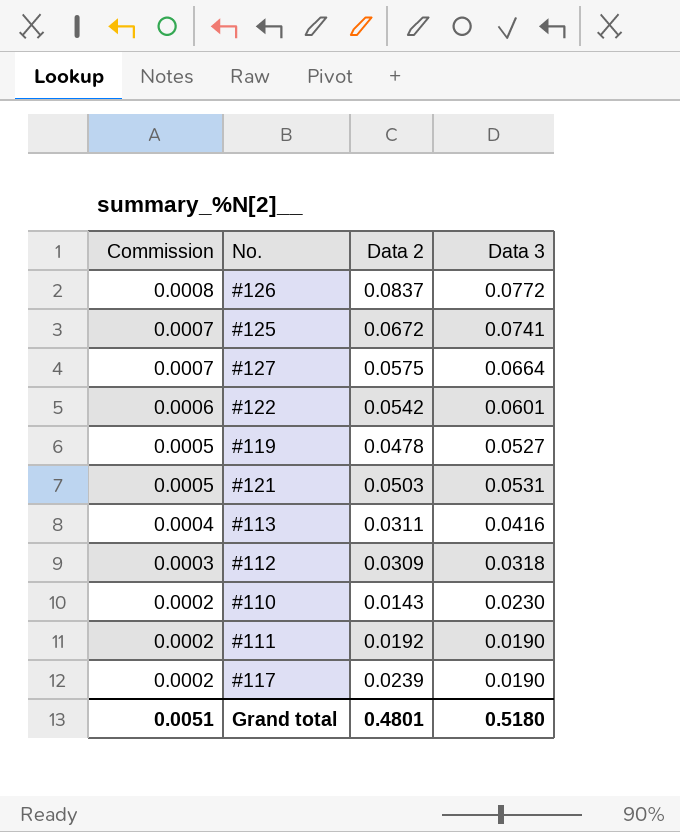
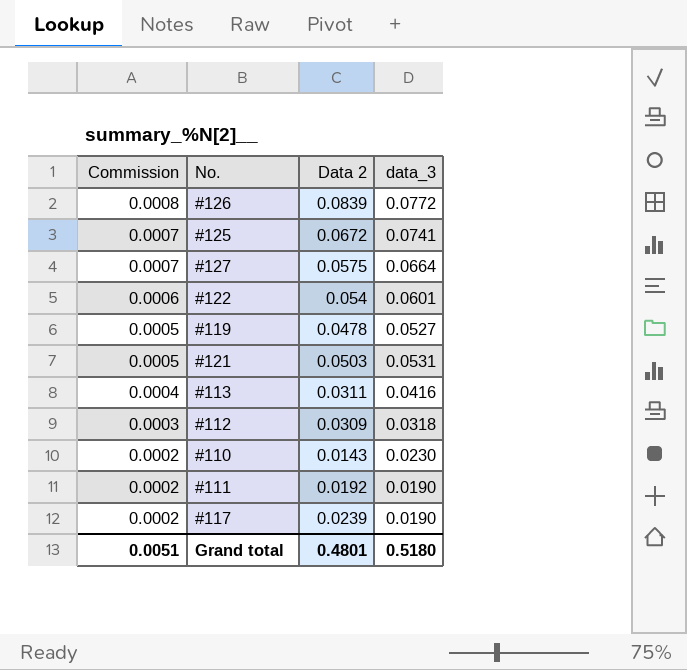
column name: Data 3 -> data_3
#126 | Data 2: 0.0837 -> 0.0839
#122 | Data 2: 0.0542 -> 0.054

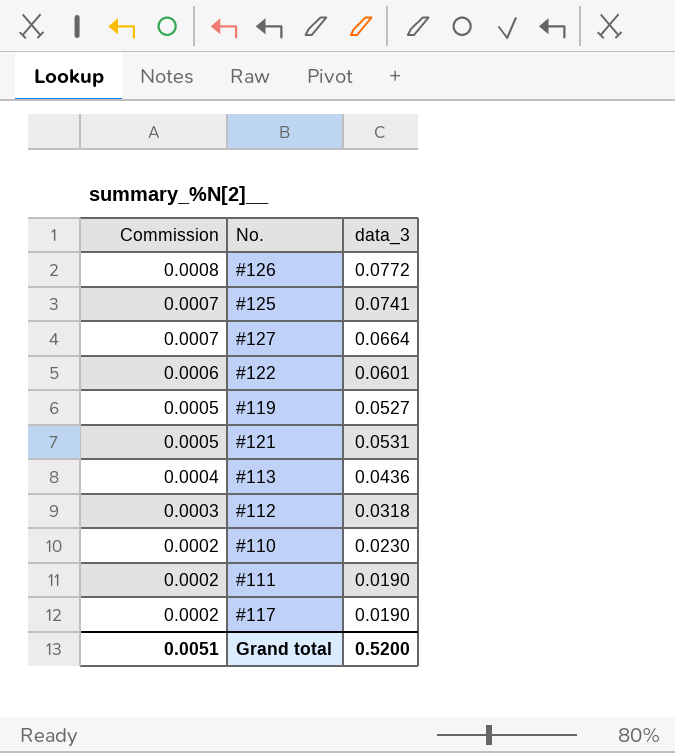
column Data 2 | position: 3 -> none
#113 | data_3: 0.0416 -> 0.0436
Grand total | data_3: 0.5180 -> 0.5200

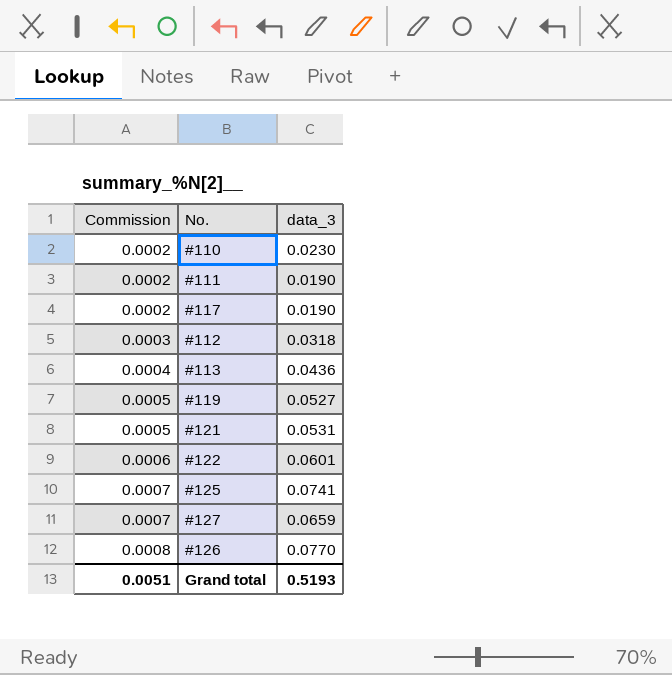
row order: Commission descending -> Commission ascending
#127 | data_3: 0.0664 -> 0.0659
#126 | data_3: 0.0772 -> 0.0770
Grand total | data_3: 0.5200 -> 0.5193

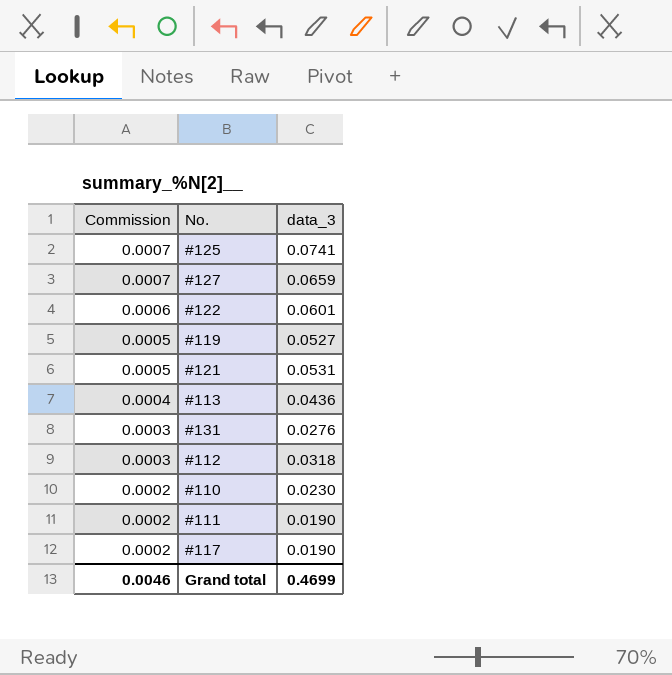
row order: Commission ascending -> Commission descending
row #126: 0.0008 | 0.0770 -> none
row #131: none -> 0.0003 | 0.0276
Grand total | Commission: 0.0051 -> 0.0046
Grand total | data_3: 0.5193 -> 0.4699

